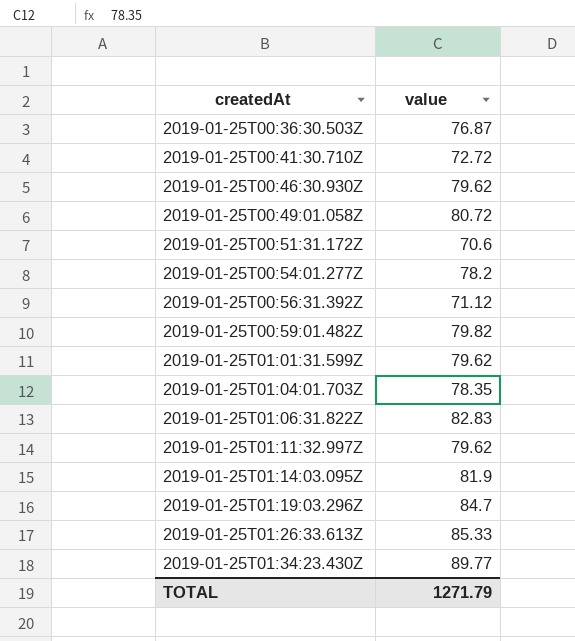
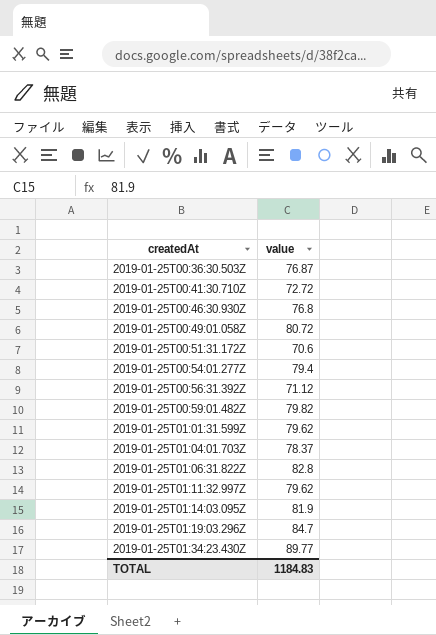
row 2019-01-25T01:26:33.613Z: 85.33 -> none
2019-01-25T00:46:30.930Z | value: 79.62 -> 76.8
2019-01-25T00:54:01.277Z | value: 78.2 -> 79.4
2019-01-25T01:04:01.703Z | value: 78.35 -> 78.37
2019-01-25T01:06:31.822Z | value: 82.83 -> 82.8
TOTAL | value: 1271.79 -> 1184.83

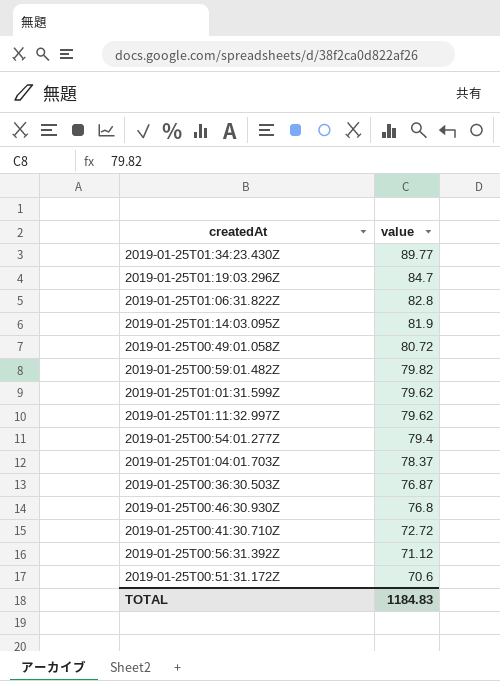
row order: createdAt ascending -> value descending

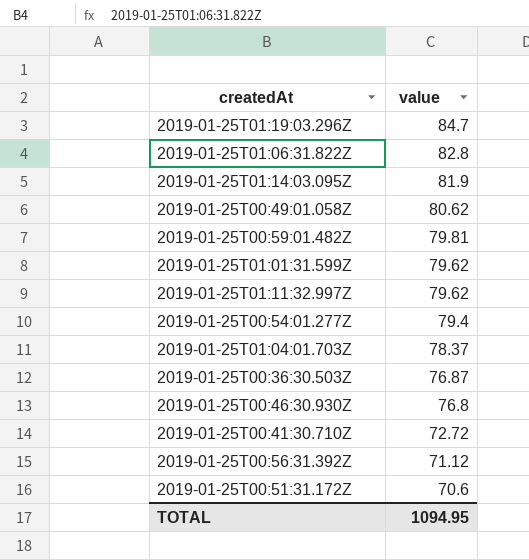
row 2019-01-25T01:34:23.430Z: 89.77 -> none
2019-01-25T00:49:01.058Z | value: 80.72 -> 80.62
2019-01-25T00:59:01.482Z | value: 79.82 -> 79.81
TOTAL | value: 1184.83 -> 1094.95

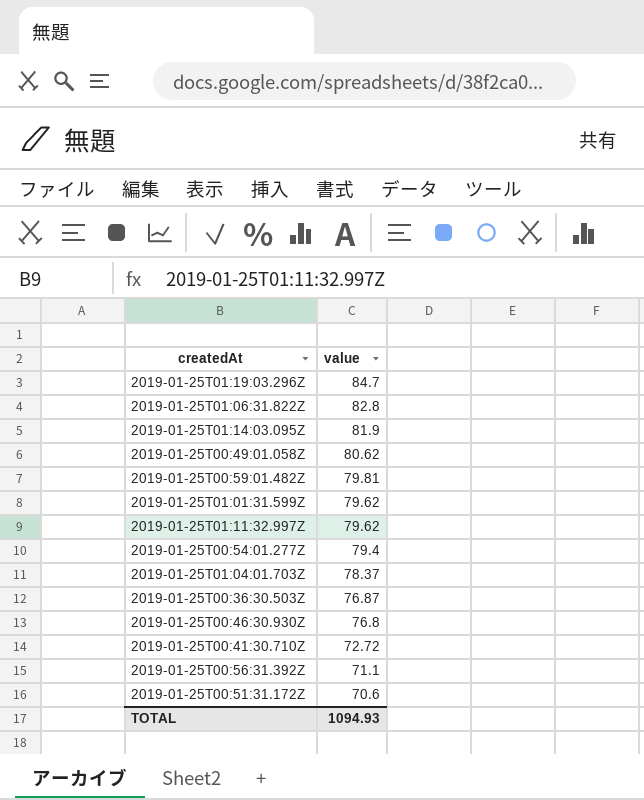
2019-01-25T00:56:31.392Z | value: 71.12 -> 71.1
TOTAL | value: 1094.95 -> 1094.93

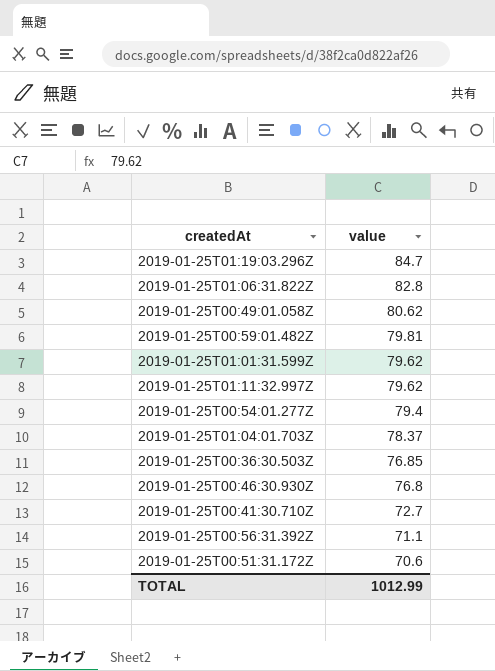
row 2019-01-25T01:14:03.095Z: 81.9 -> none
2019-01-25T00:36:30.503Z | value: 76.87 -> 76.85
2019-01-25T00:41:30.710Z | value: 72.72 -> 72.7
TOTAL | value: 1094.93 -> 1012.99

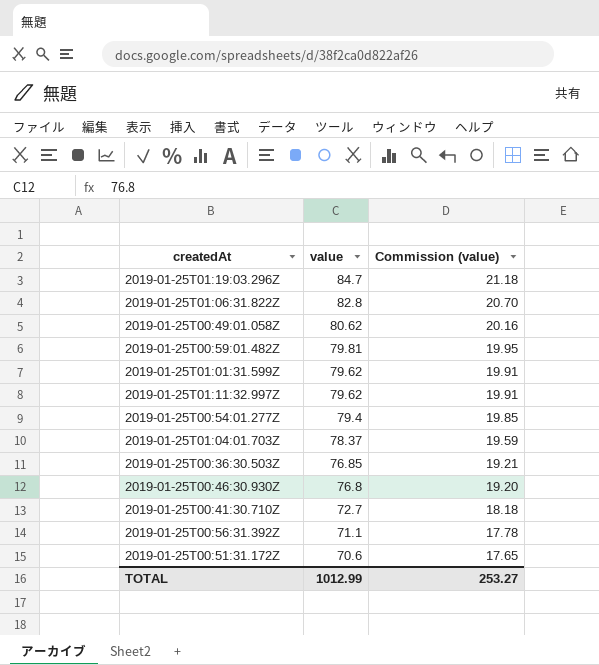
column Commission (value) | formula: none -> [value] * 0.25

